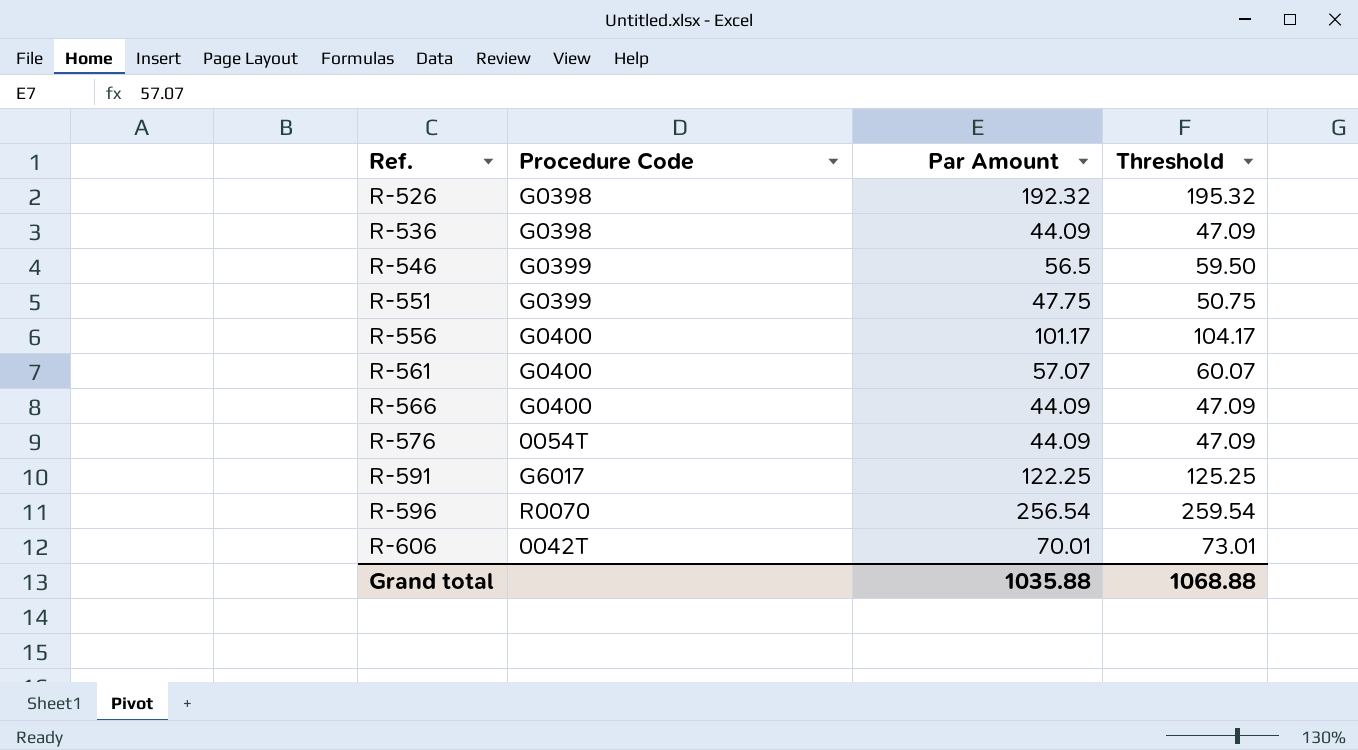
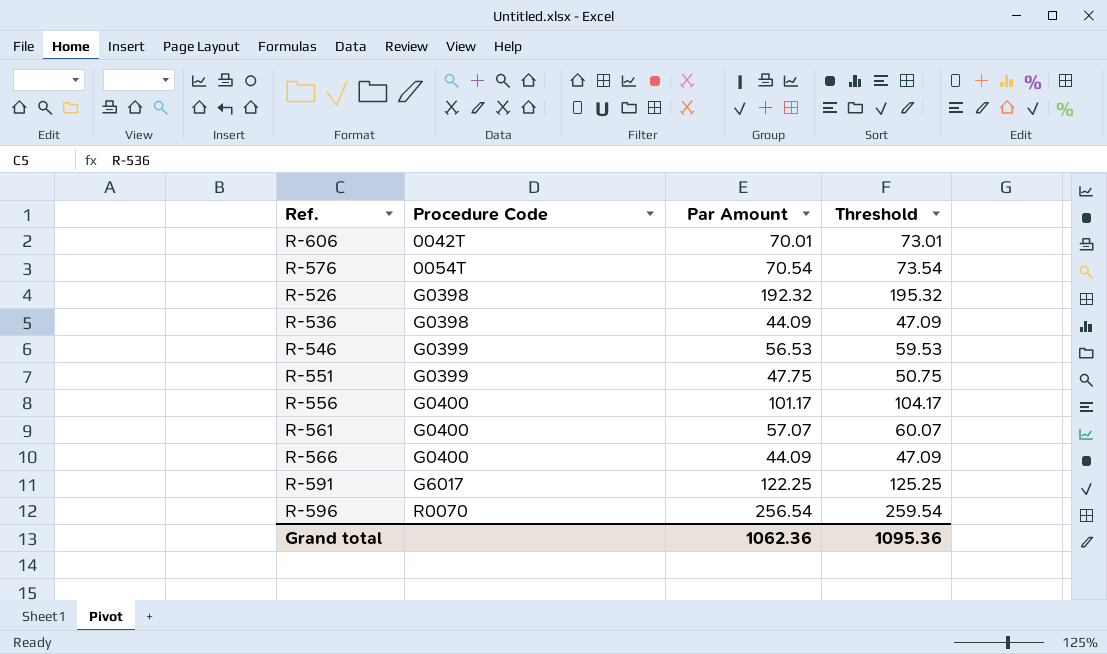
row order: Ref. ascending -> Procedure Code ascending
R-576 | Par Amount: 44.09 -> 70.54
R-576 | Threshold: 47.09 -> 73.54
R-546 | Par Amount: 56.5 -> 56.53
R-546 | Threshold: 59.50 -> 59.53
Grand total | Par Amount: 1035.88 -> 1062.36
Grand total | Threshold: 1068.88 -> 1095.36

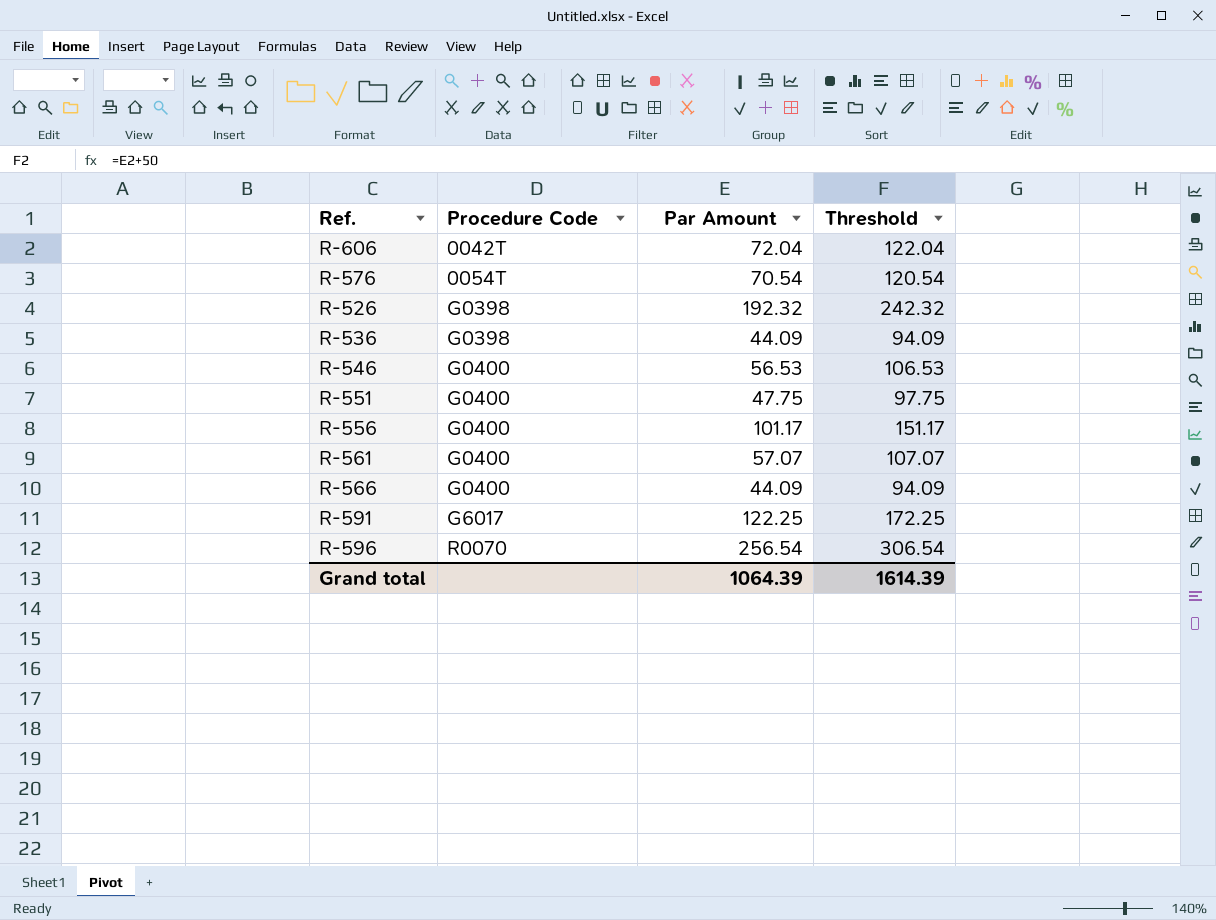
column Threshold | formula: [Par Amount] + 3 -> [Par Amount] + 50
R-606 | Par Amount: 70.01 -> 72.04
R-546 | Procedure Code: G0399 -> G0400
R-551 | Procedure Code: G0399 -> G0400
Grand total | Par Amount: 1062.36 -> 1064.39
Grand total | Threshold: 1095.36 -> 1614.39

